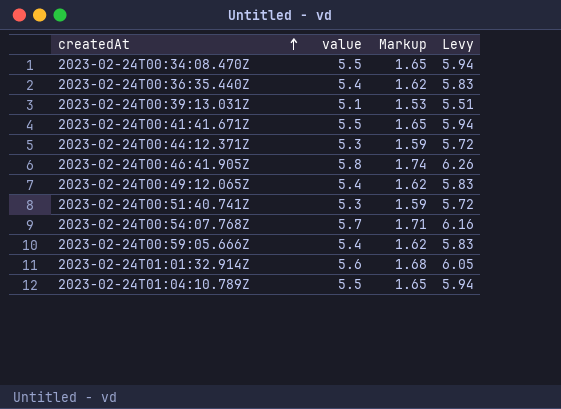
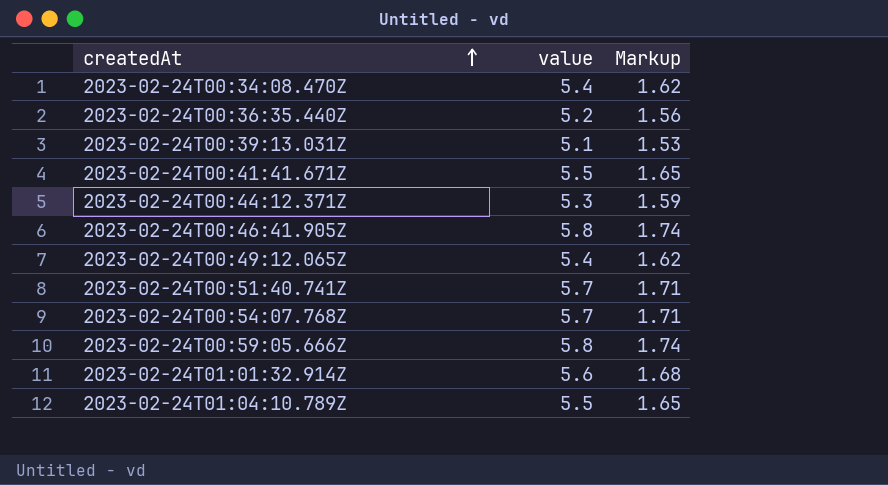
column Levy | formula: [value] * 1.08 -> none
2023-02-24T00:34:08.470Z | value: 5.5 -> 5.4
2023-02-24T00:34:08.470Z | Markup: 1.65 -> 1.62
2023-02-24T00:36:35.440Z | value: 5.4 -> 5.2
2023-02-24T00:36:35.440Z | Markup: 1.62 -> 1.56
2023-02-24T00:51:40.741Z | value: 5.3 -> 5.7
2023-02-24T00:51:40.741Z | Markup: 1.59 -> 1.71
2023-02-24T00:59:05.666Z | value: 5.4 -> 5.8
2023-02-24T00:59:05.666Z | Markup: 1.62 -> 1.74

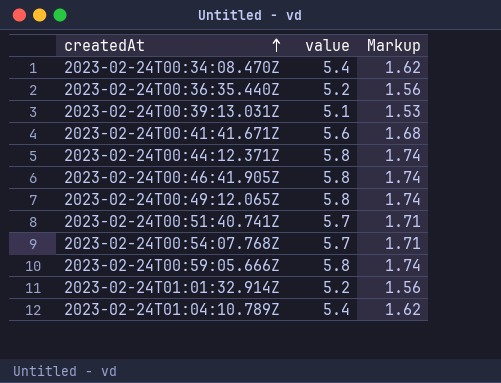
2023-02-24T00:41:41.671Z | value: 5.5 -> 5.6
2023-02-24T00:41:41.671Z | Markup: 1.65 -> 1.68
2023-02-24T00:44:12.371Z | value: 5.3 -> 5.8
2023-02-24T00:44:12.371Z | Markup: 1.59 -> 1.74
2023-02-24T00:49:12.065Z | value: 5.4 -> 5.8
2023-02-24T00:49:12.065Z | Markup: 1.62 -> 1.74
2023-02-24T01:01:32.914Z | value: 5.6 -> 5.2
2023-02-24T01:01:32.914Z | Markup: 1.68 -> 1.56
2023-02-24T01:04:10.789Z | value: 5.5 -> 5.4
2023-02-24T01:04:10.789Z | Markup: 1.65 -> 1.62

